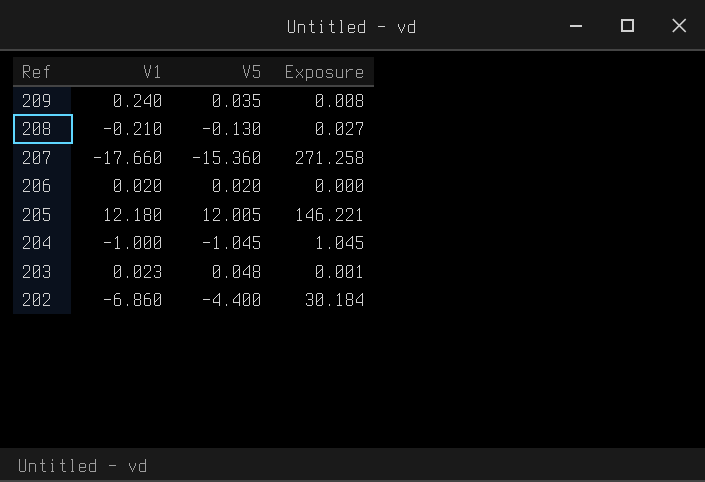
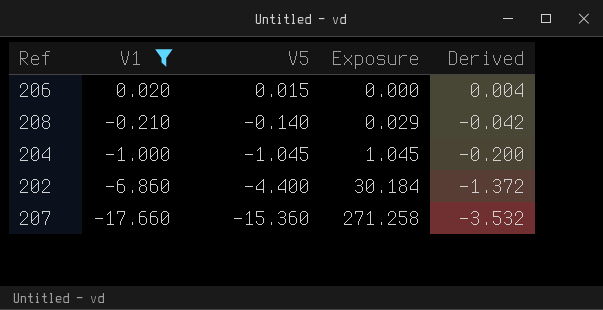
filter: none -> V1 <= 0.020
row order: Ref descending -> V1 descending
column Derived | formula: none -> [V1] * 0.2
206 | V5: 0.020 -> 0.015
208 | V5: -0.130 -> -0.140
208 | Exposure: 0.027 -> 0.029

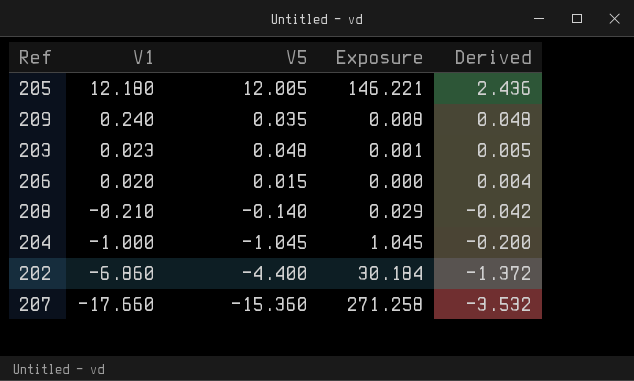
filter: V1 <= 0.020 -> none

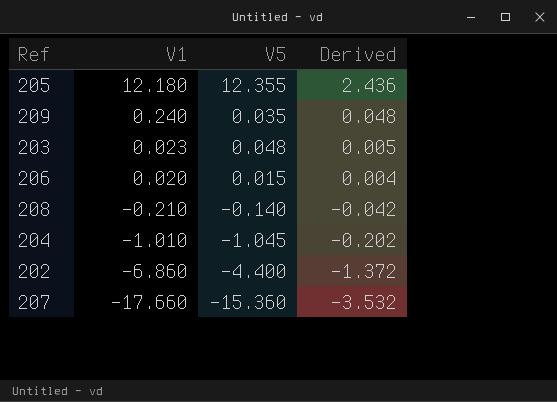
column Exposure | formula: [V1] * [V5] -> none
205 | V5: 12.005 -> 12.355
204 | V1: -1.000 -> -1.010
204 | Derived: -0.200 -> -0.202

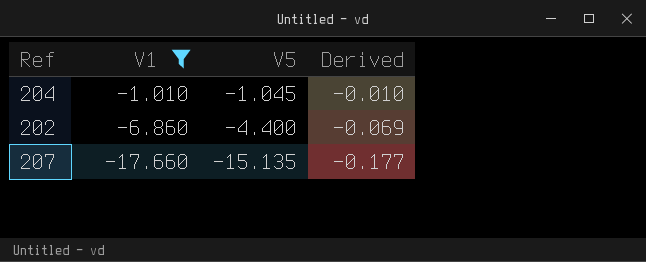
filter: none -> V1 <= -1.010
column Derived | formula: [V1] * 0.2 -> [V1] * 0.01
207 | V5: -15.360 -> -15.135

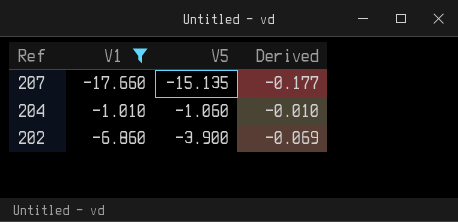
row order: V1 descending -> Ref descending
204 | V5: -1.045 -> -1.060
202 | V5: -4.400 -> -3.900

